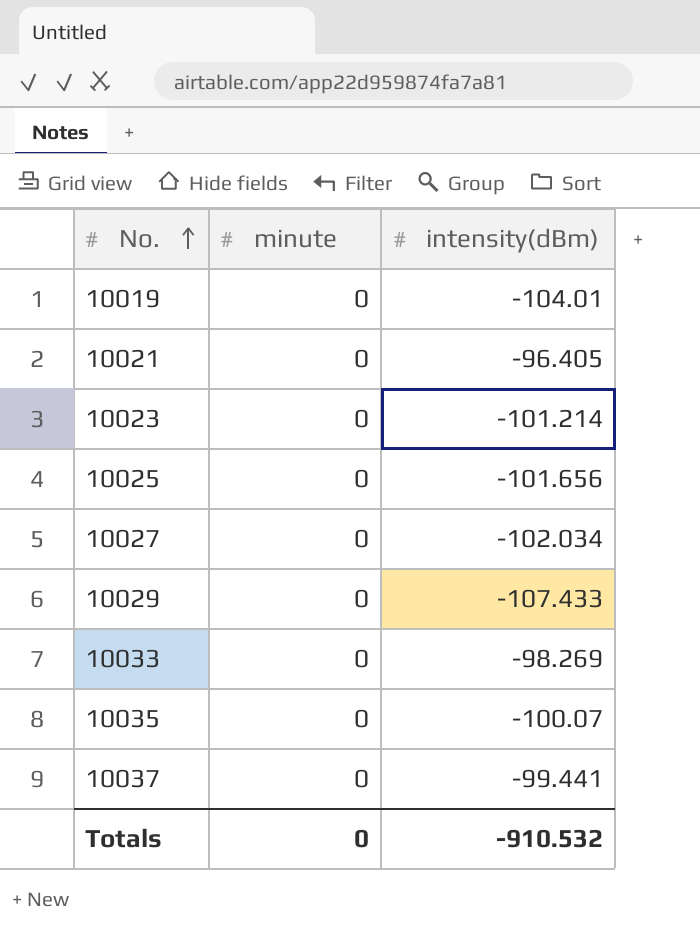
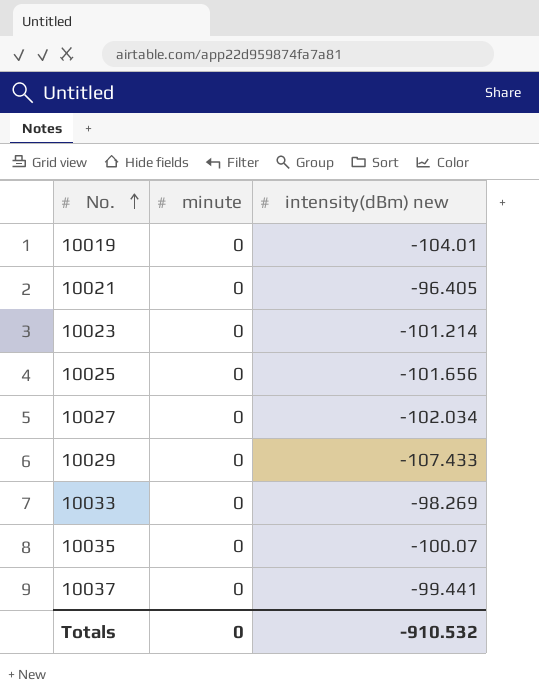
column name: intensity(dBm) -> intensity(dBm) new

